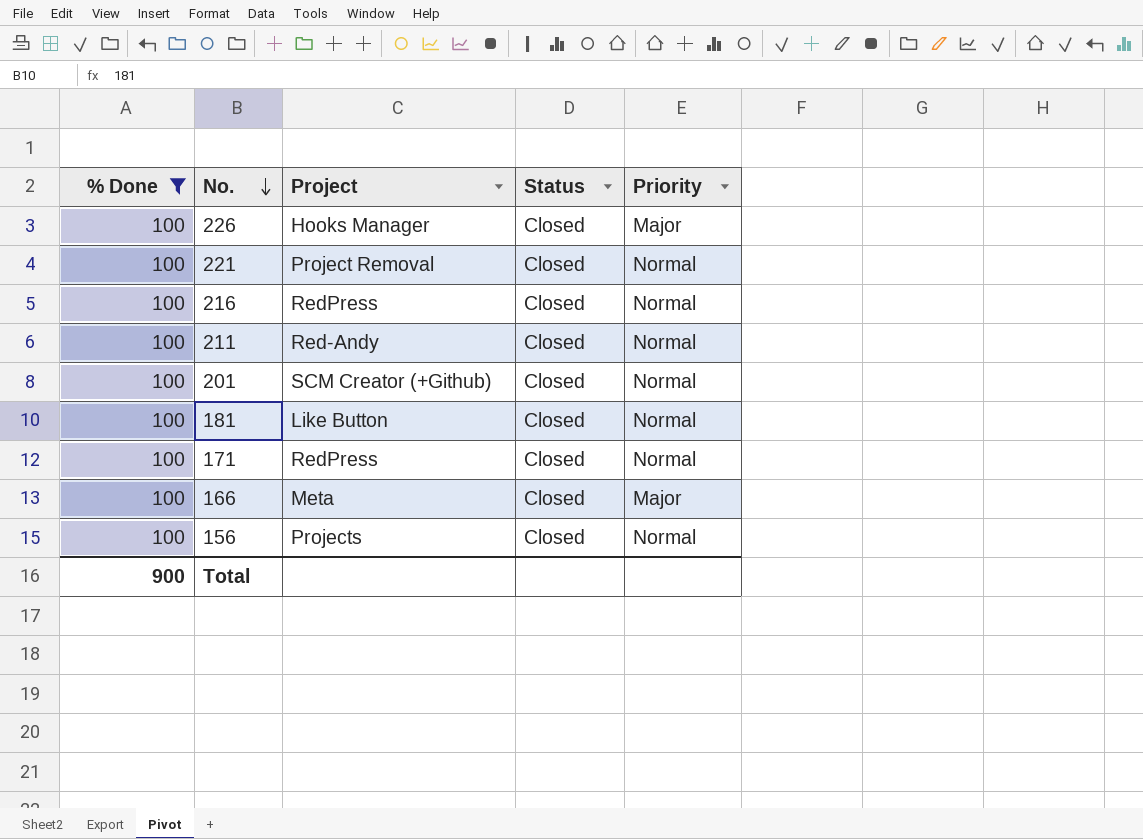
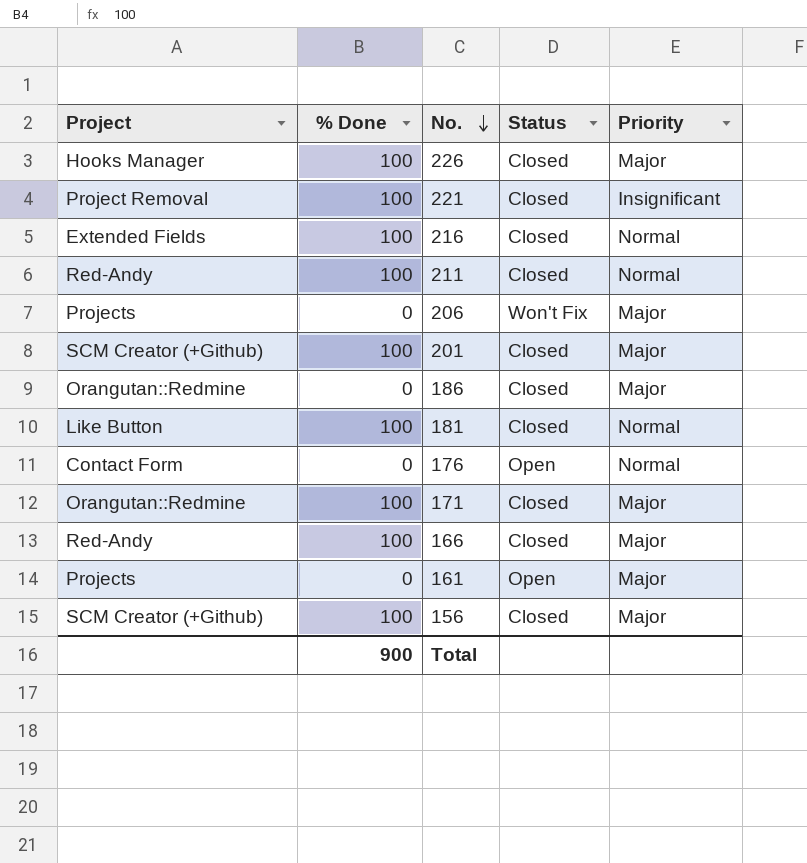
filter: % Done = 100 -> none
column Project | position: 3 -> 1
221 | Priority: Normal -> Insignificant
216 | Project: RedPress -> Extended Fields
201 | Priority: Normal -> Major
171 | Project: RedPress -> Orangutan::Redmine
171 | Priority: Normal -> Major
166 | Project: Meta -> Red-Andy
156 | Project: Projects -> SCM Creator (+Github)
156 | Priority: Normal -> Major

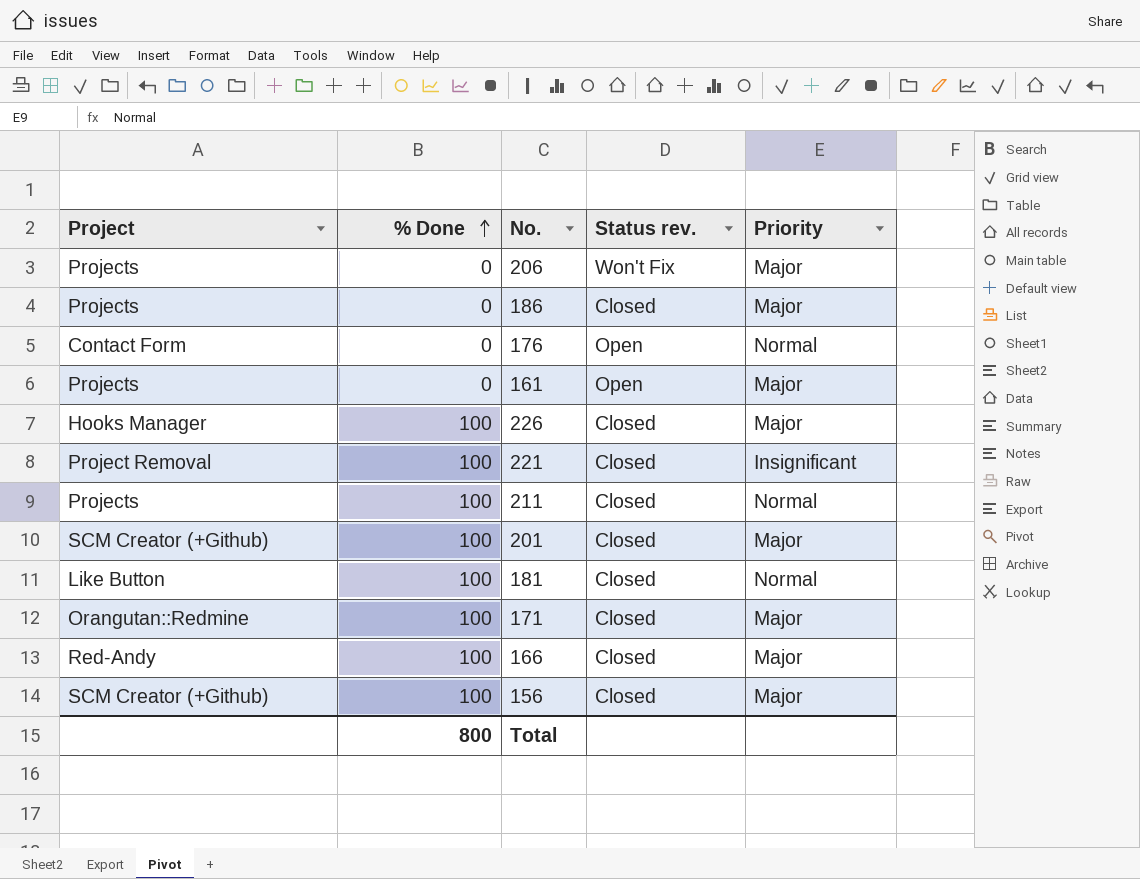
row order: No. descending -> % Done ascending
column name: Status -> Status rev.
row 216: Extended Fields | 100 | Closed | Normal -> none
186 | Project: Orangutan::Redmine -> Projects
211 | Project: Red-Andy -> Projects
Total | % Done: 900 -> 800

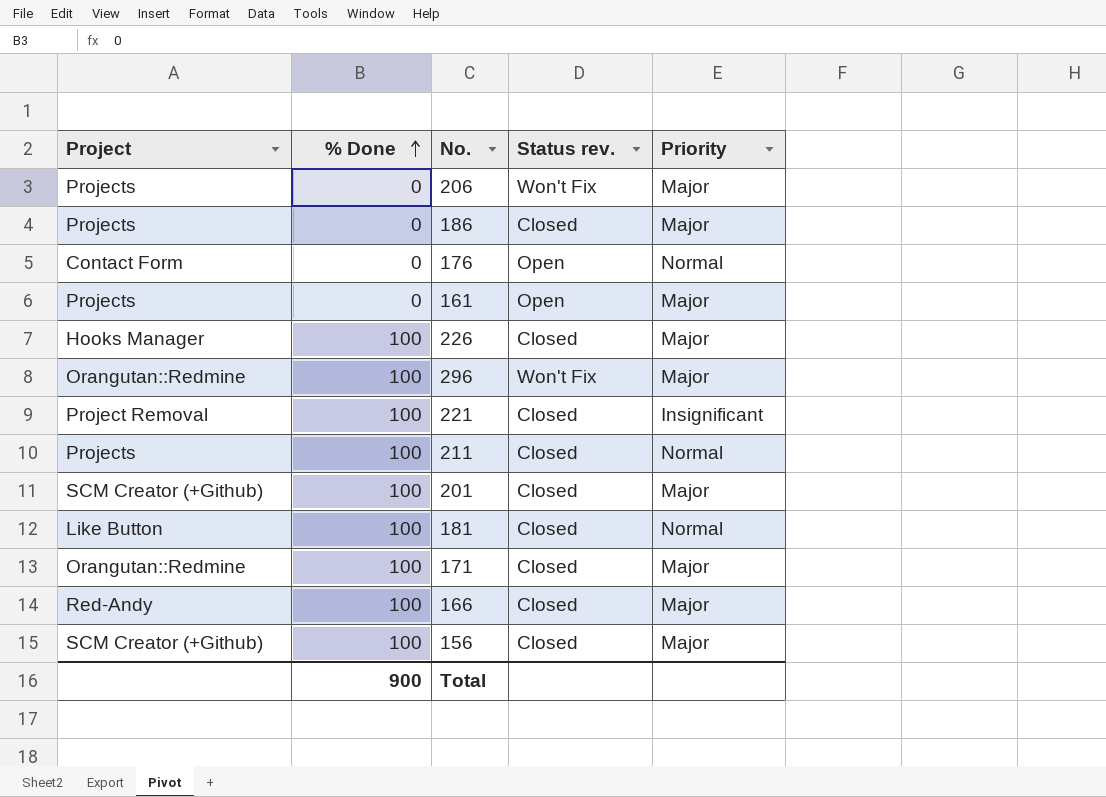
row 296: none -> Orangutan::Redmine | 100 | Won't Fix | Major
Total | % Done: 800 -> 900

